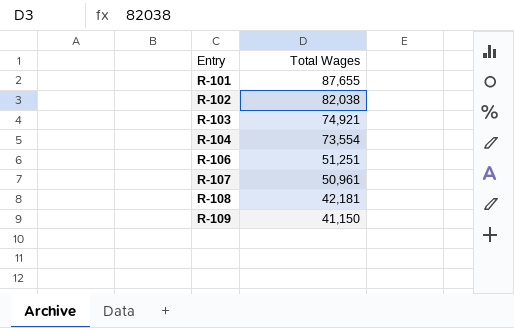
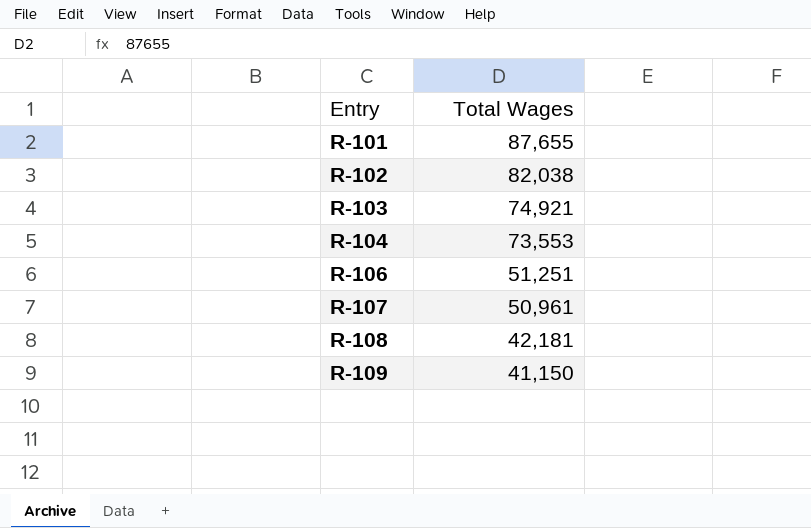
R-104 | Total Wages: 73,554 -> 73,553

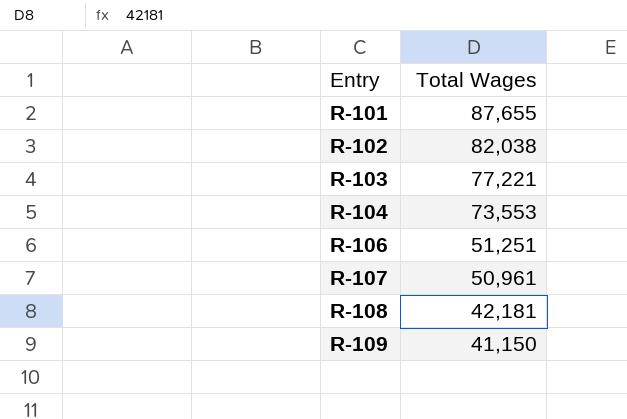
R-103 | Total Wages: 74,921 -> 77,221

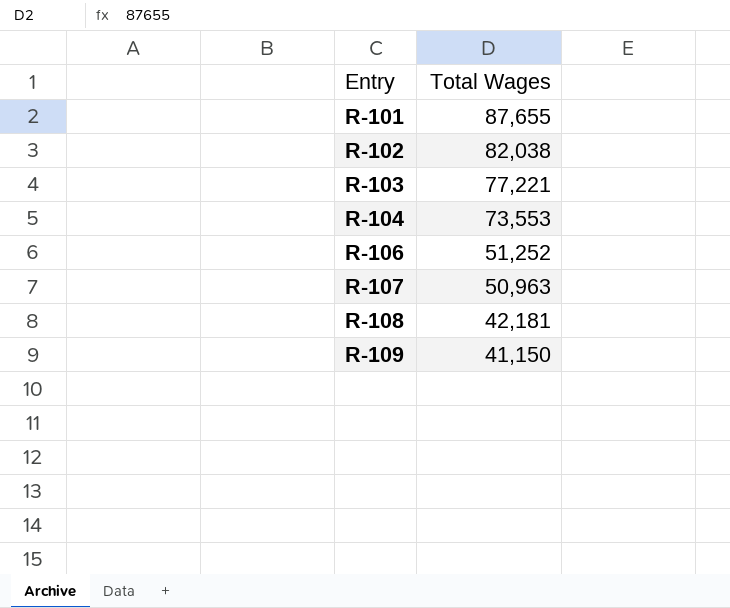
R-106 | Total Wages: 51,251 -> 51,252
R-107 | Total Wages: 50,961 -> 50,963

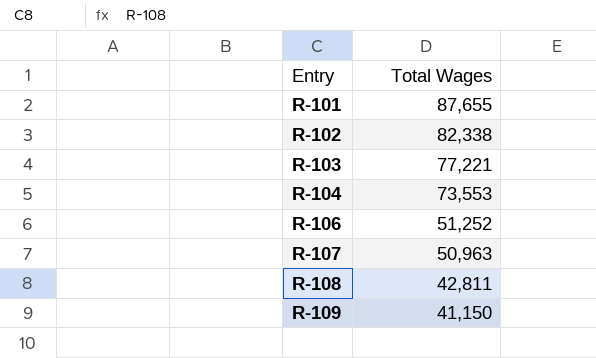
R-102 | Total Wages: 82,038 -> 82,338
R-108 | Total Wages: 42,181 -> 42,811

